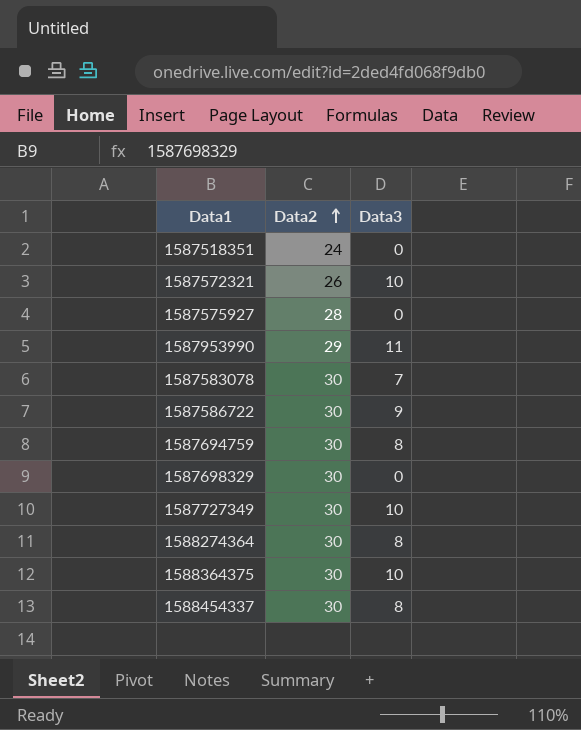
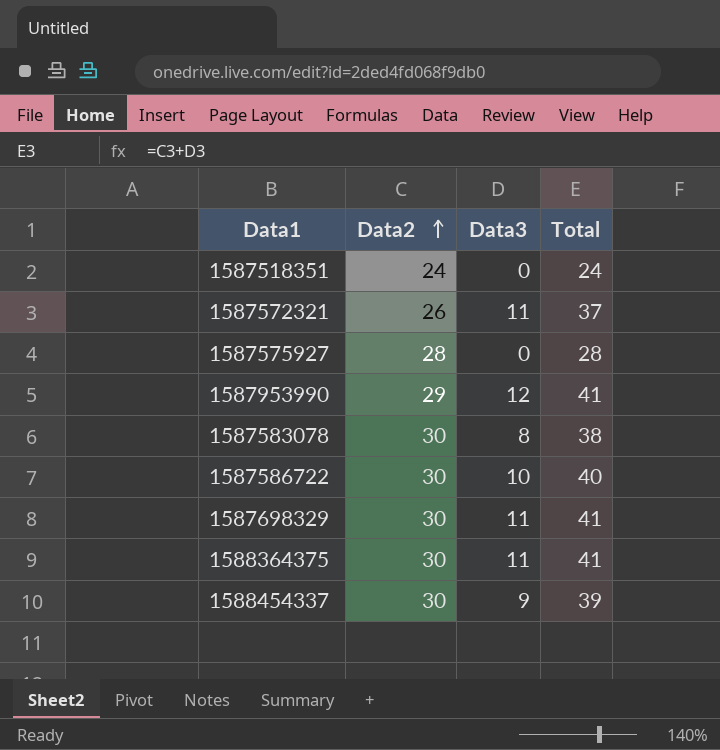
column Total | formula: none -> [Data2] + [Data3]
row 1587694759: 30 | 8 -> none
row 1587727349: 30 | 10 -> none
row 1588274364: 30 | 8 -> none
1587572321 | Data3: 10 -> 11
1587953990 | Data3: 11 -> 12
1587583078 | Data3: 7 -> 8
1587586722 | Data3: 9 -> 10
1587698329 | Data3: 0 -> 11
1588364375 | Data3: 10 -> 11
1588454337 | Data3: 8 -> 9

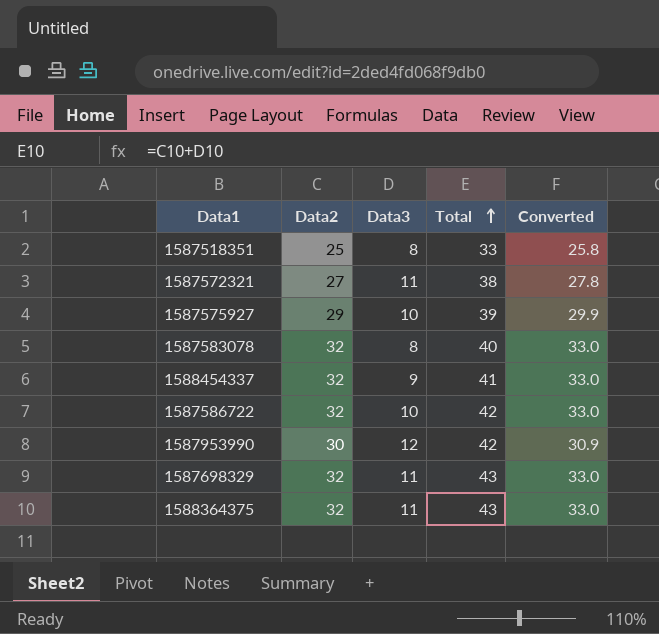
row order: Data2 ascending -> Total ascending
column Converted | formula: none -> [Data2] * 1.03
1587518351 | Data2: 24 -> 25
1587518351 | Data3: 0 -> 8
1587518351 | Total: 24 -> 33
1587572321 | Data2: 26 -> 27
1587572321 | Total: 37 -> 38
1587575927 | Data2: 28 -> 29
1587575927 | Data3: 0 -> 10
1587575927 | Total: 28 -> 39
1587583078 | Data2: 30 -> 32
1587583078 | Total: 38 -> 40
1588454337 | Data2: 30 -> 32
1588454337 | Total: 39 -> 41
1587586722 | Data2: 30 -> 32
1587586722 | Total: 40 -> 42
1587953990 | Data2: 29 -> 30
1587953990 | Total: 41 -> 42
1587698329 | Data2: 30 -> 32
1587698329 | Total: 41 -> 43
1588364375 | Data2: 30 -> 32
1588364375 | Total: 41 -> 43

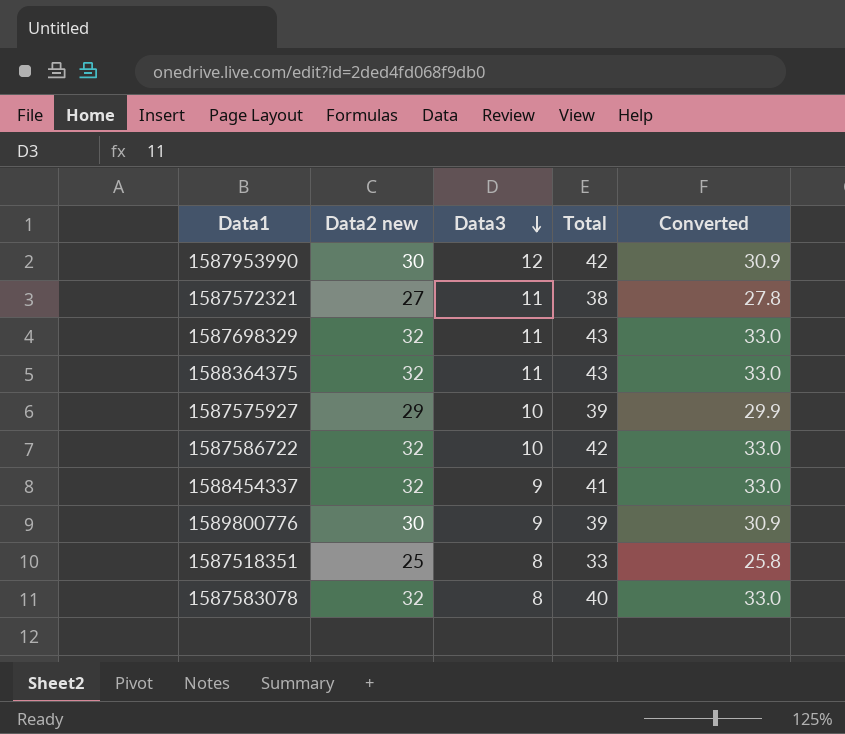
row order: Total ascending -> Data3 descending
column name: Data2 -> Data2 new
row 1589800776: none -> 30 | 9 | 39 | 30.9

